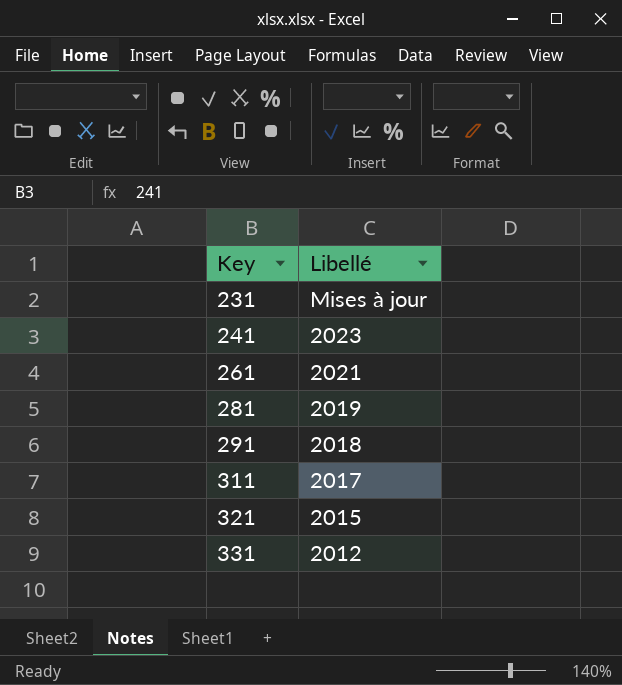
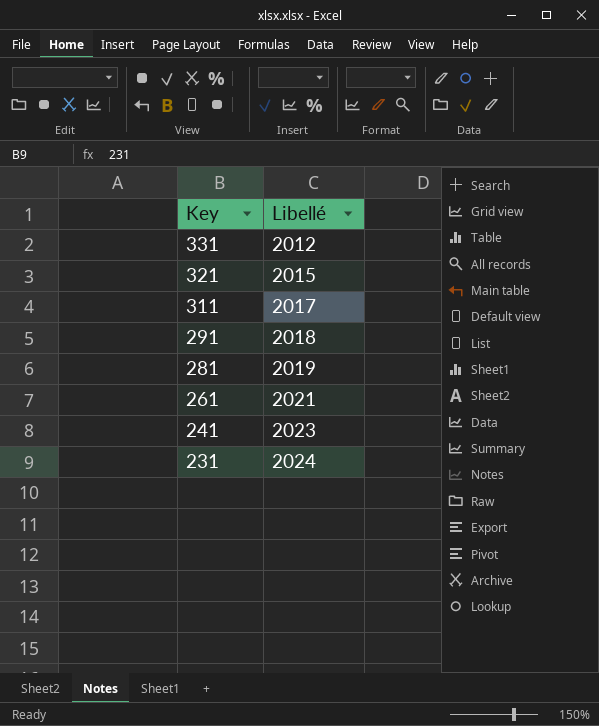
row order: Key ascending -> Key descending
231 | Libellé: Mises à jour -> 2024

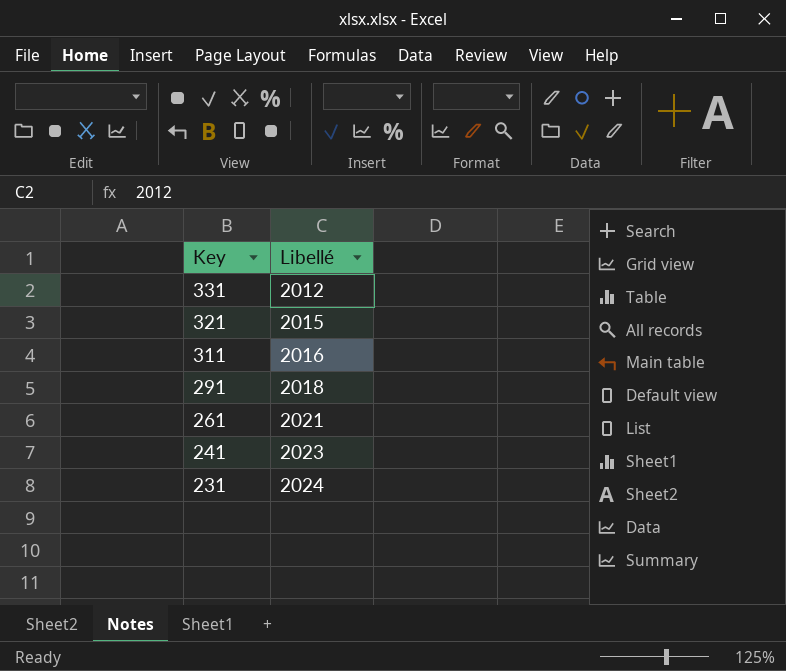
row 281: 2019 -> none
311 | Libellé: 2017 -> 2016

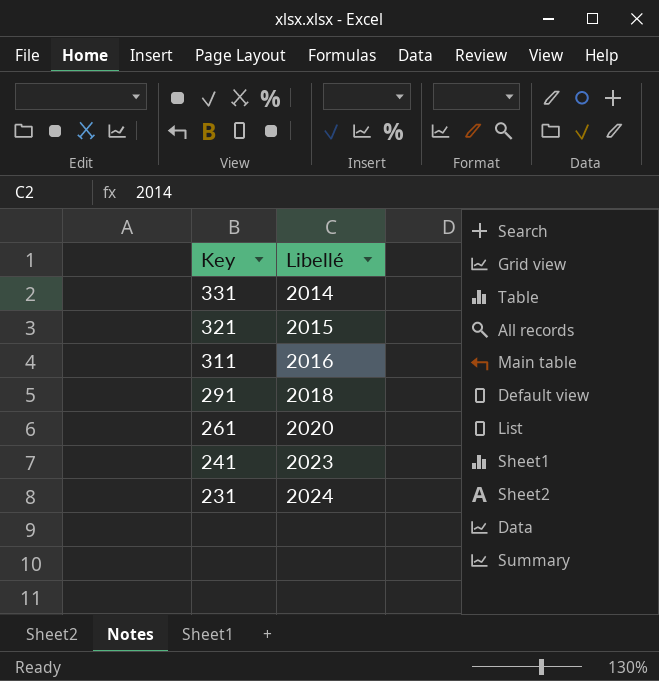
331 | Libellé: 2012 -> 2014
261 | Libellé: 2021 -> 2020

